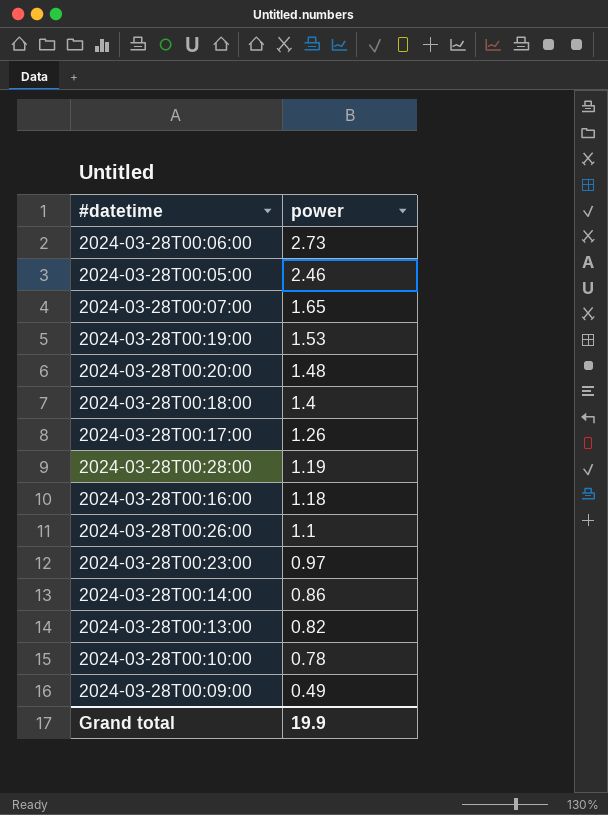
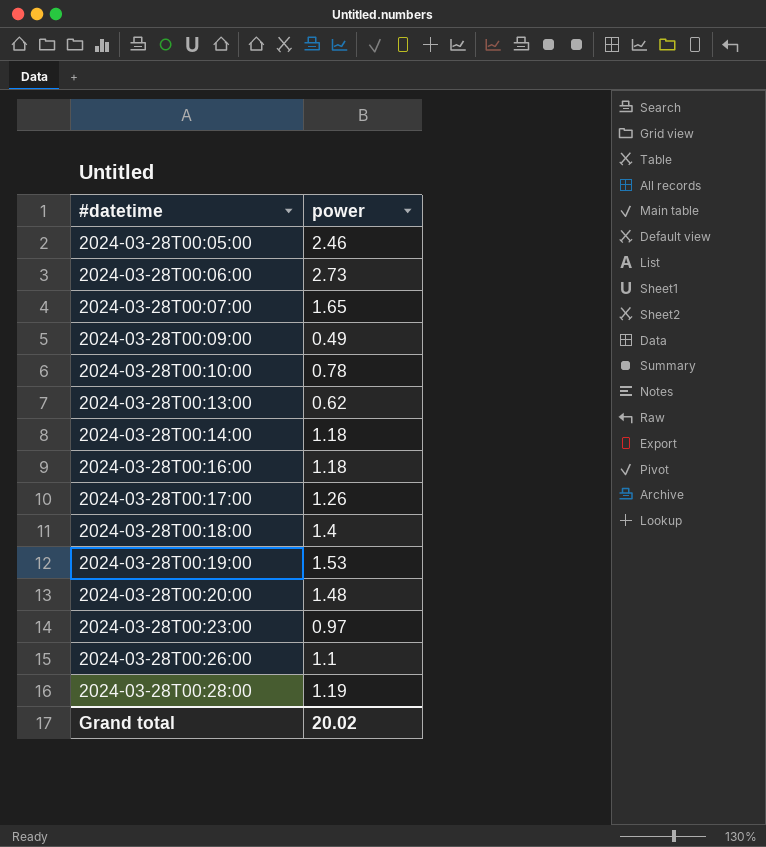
row order: power descending -> #datetime ascending
2024-03-28T00:13:00 | power: 0.82 -> 0.62
2024-03-28T00:14:00 | power: 0.86 -> 1.18
Grand total | power: 19.9 -> 20.02

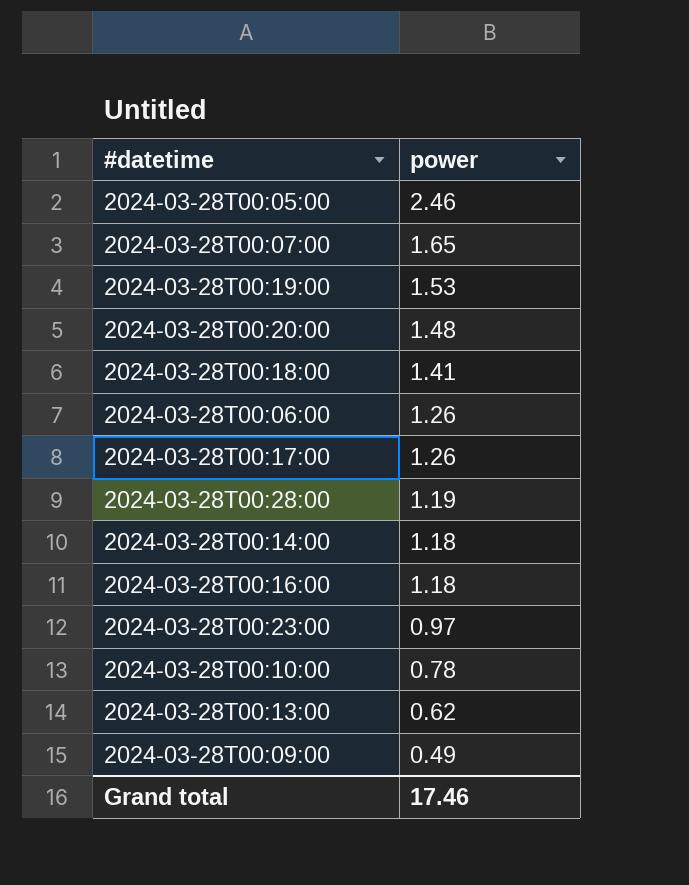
row order: #datetime ascending -> power descending
row 2024-03-28T00:26:00: 1.1 -> none
2024-03-28T00:18:00 | power: 1.4 -> 1.41
2024-03-28T00:06:00 | power: 2.73 -> 1.26
Grand total | power: 20.02 -> 17.46

